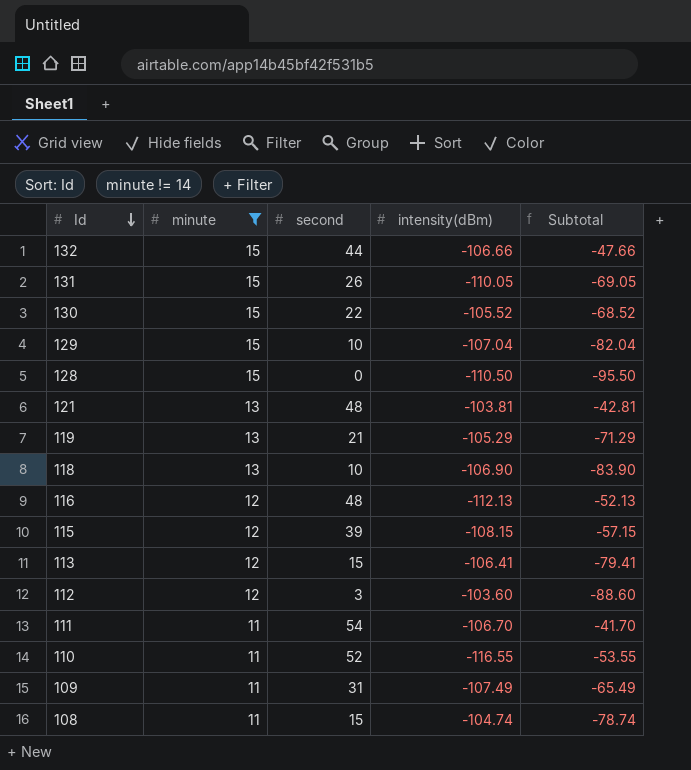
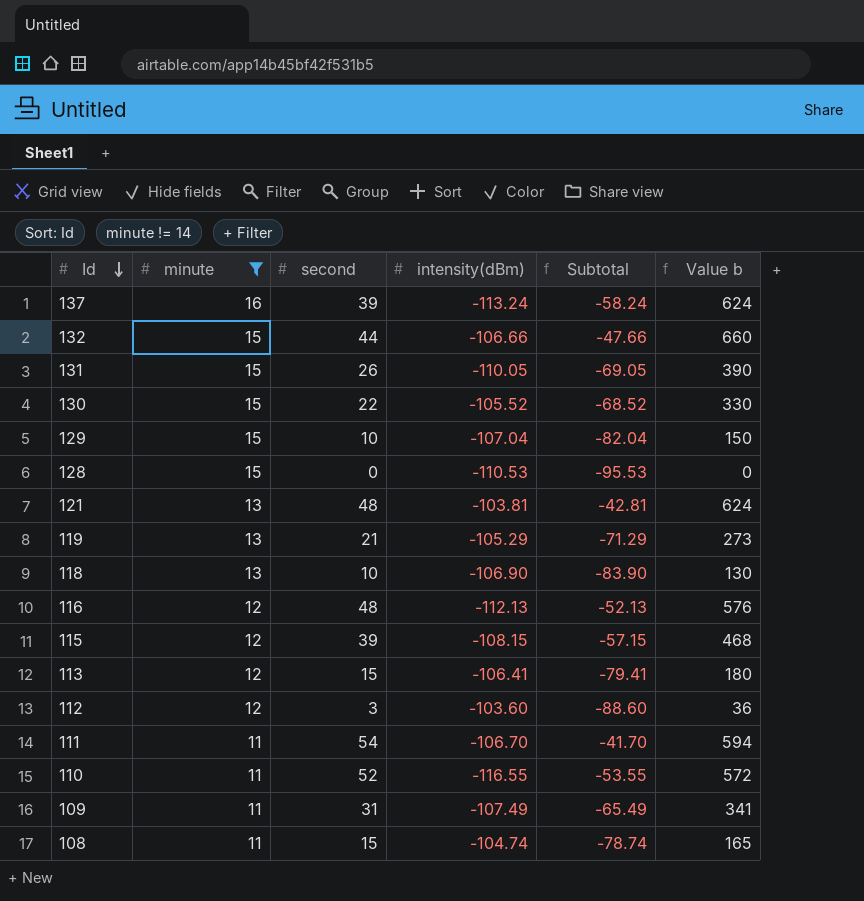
column Value b | formula: none -> [minute] * [second]
row 137: none -> 16 | 39 | -113.24 | -58.24 | 624
128 | intensity(dBm): -110.50 -> -110.53
128 | Subtotal: -95.50 -> -95.53

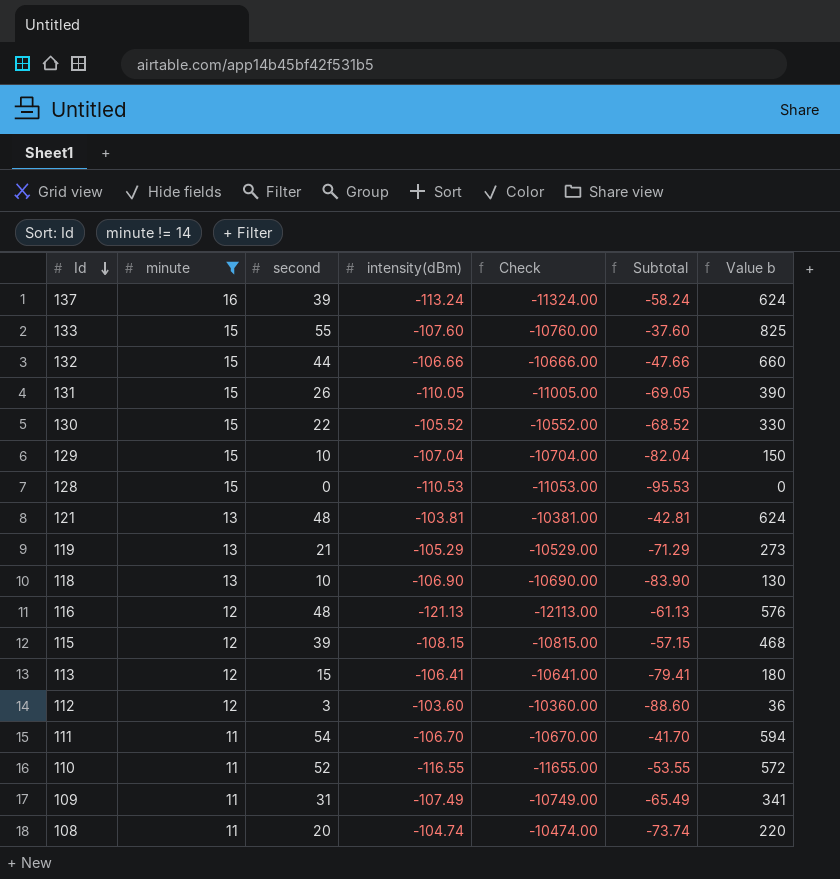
column Check | formula: none -> [intensity(dBm)] * 100
row 133: none -> 15 | 55 | -107.60 | -10760.00 | -37.60 | 825
116 | intensity(dBm): -112.13 -> -121.13
116 | Subtotal: -52.13 -> -61.13
108 | second: 15 -> 20
108 | Subtotal: -78.74 -> -73.74
108 | Value b: 165 -> 220

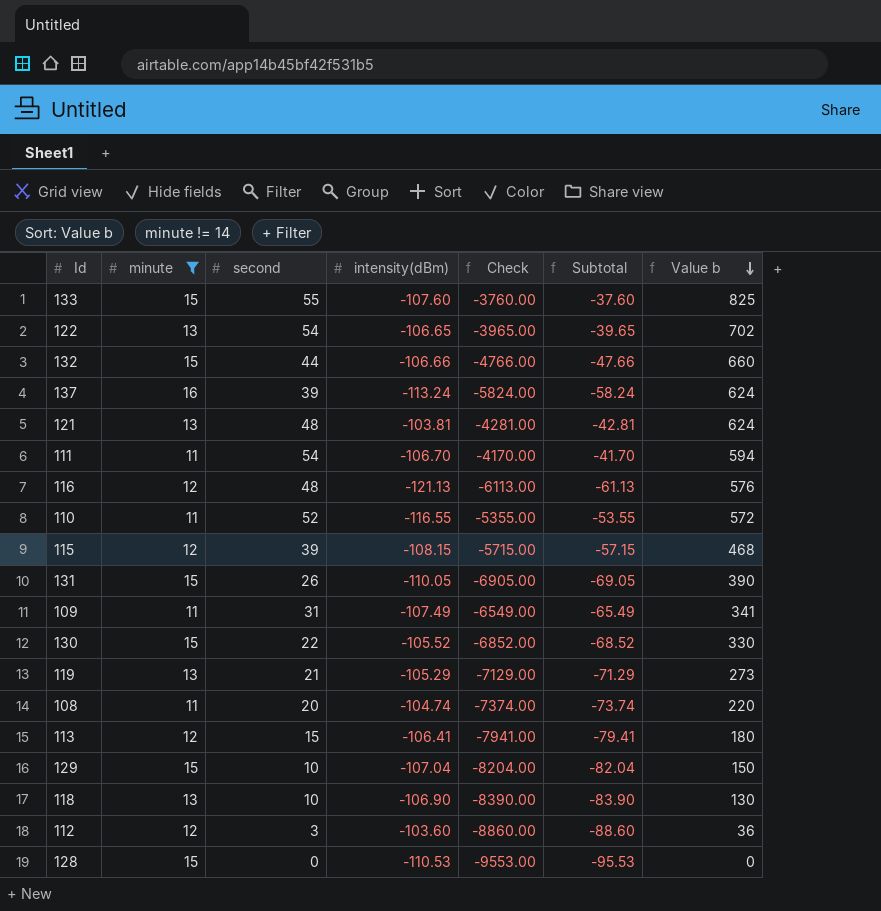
row order: Id descending -> Value b descending
column Check | formula: [intensity(dBm)] * 100 -> [Subtotal] * 100
row 122: none -> 13 | 54 | -106.65 | -3965.00 | -39.65 | 702

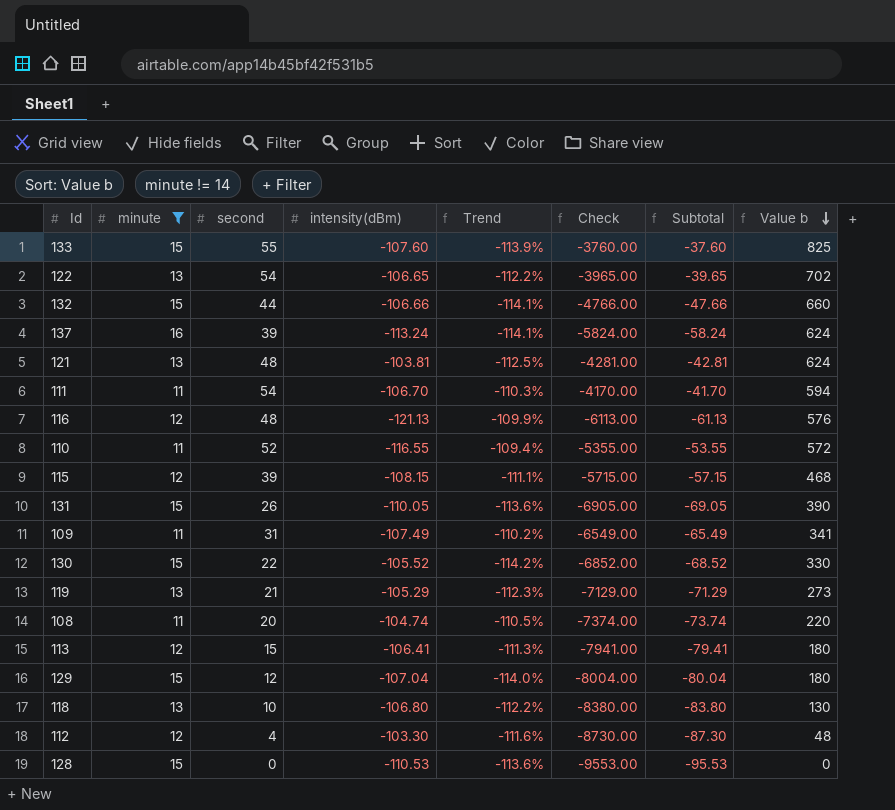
column Trend | formula: none -> ([minute] - [intensity(dBm)]) / [intensity(dBm)]
129 | second: 10 -> 12
129 | Check: -8204.00 -> -8004.00
129 | Subtotal: -82.04 -> -80.04
129 | Value b: 150 -> 180
118 | intensity(dBm): -106.90 -> -106.80
118 | Check: -8390.00 -> -8380.00
118 | Subtotal: -83.90 -> -83.80
112 | second: 3 -> 4
112 | intensity(dBm): -103.60 -> -103.30
112 | Check: -8860.00 -> -8730.00
112 | Subtotal: -88.60 -> -87.30
112 | Value b: 36 -> 48

